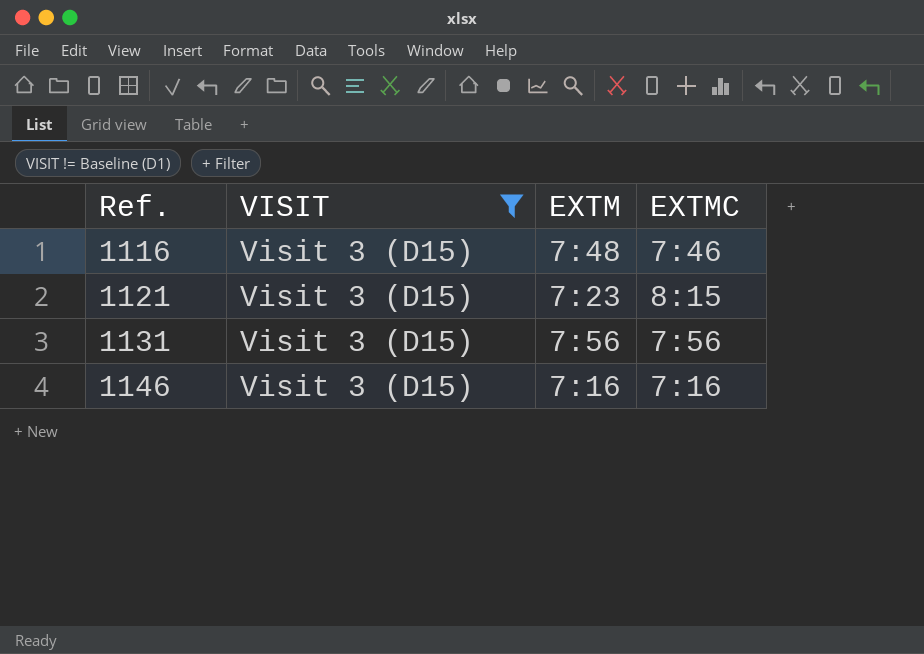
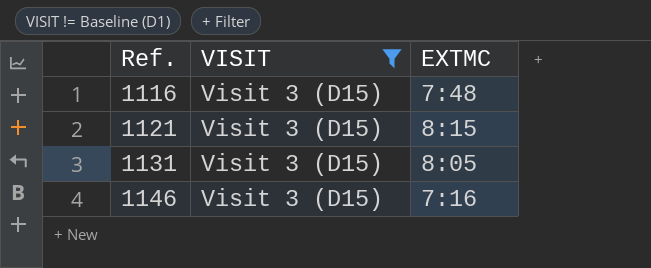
column EXTM | position: 3 -> none
1116 | EXTMC: 7:46 -> 7:48
1131 | EXTMC: 7:56 -> 8:05

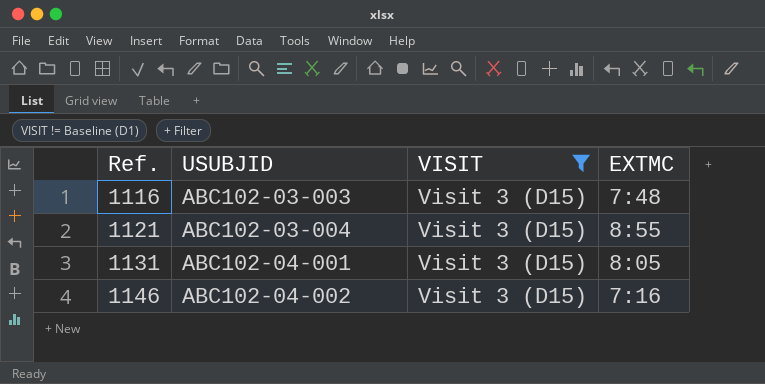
column USUBJID | position: none -> 2
1121 | EXTMC: 8:15 -> 8:55

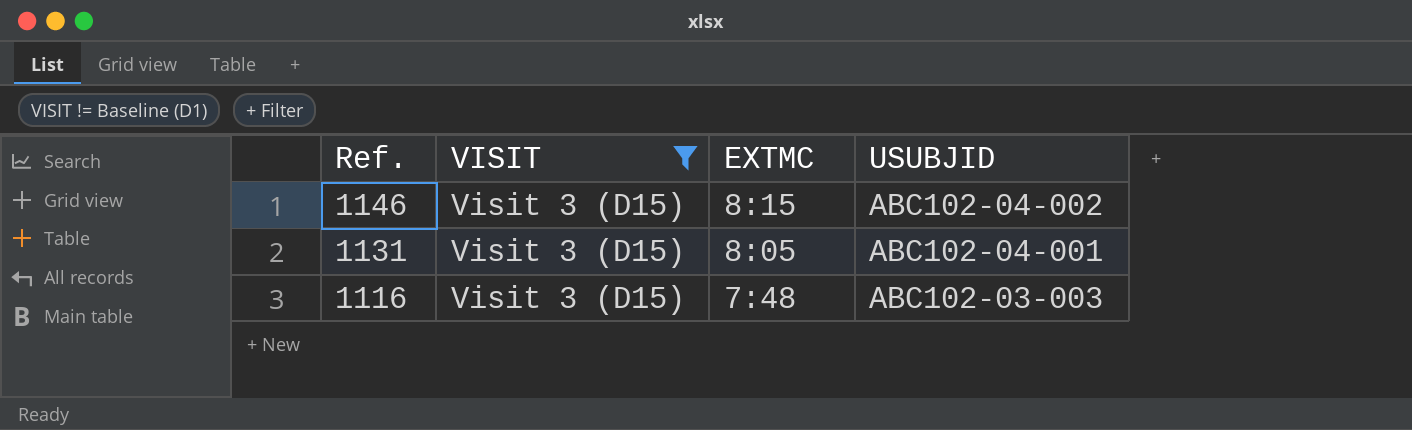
row order: Ref. ascending -> Ref. descending
column USUBJID | position: 2 -> 4
row 1121: ABC102-03-004 | Visit 3 (D15) | 8:55 -> none
1146 | EXTMC: 7:16 -> 8:15

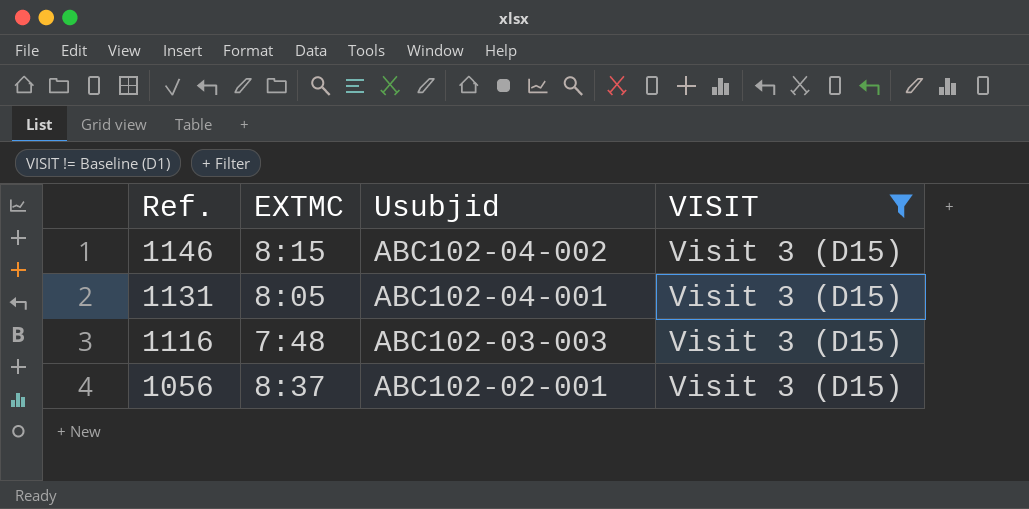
column name: USUBJID -> Usubjid
column VISIT | position: 2 -> 4
row 1056: none -> 8:37 | ABC102-02-001 | Visit 3 (D15)

